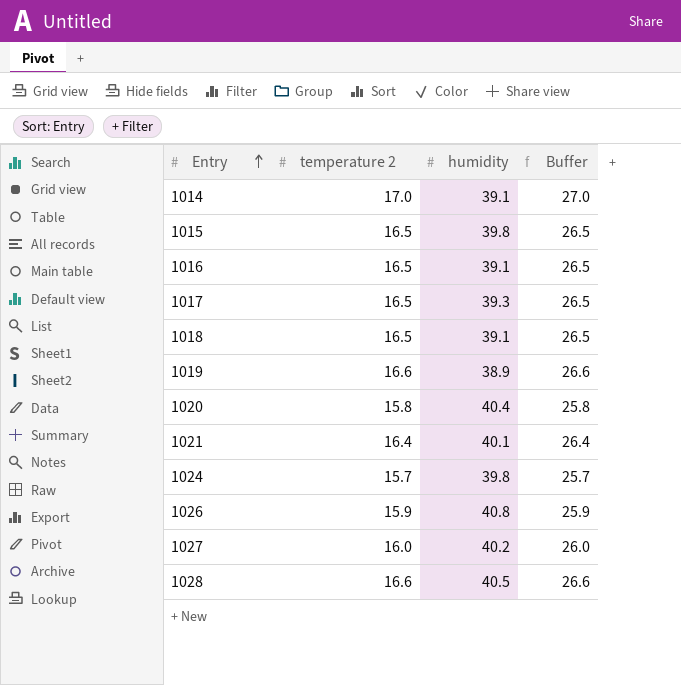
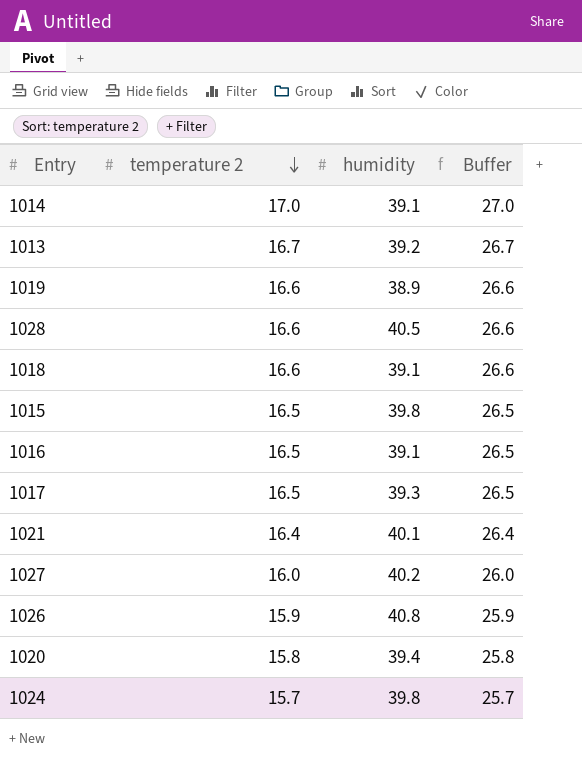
row order: Entry ascending -> temperature 2 descending
row 1013: none -> 16.7 | 39.2 | 26.7
1018 | temperature 2: 16.5 -> 16.6
1018 | Buffer: 26.5 -> 26.6
1020 | humidity: 40.4 -> 39.4

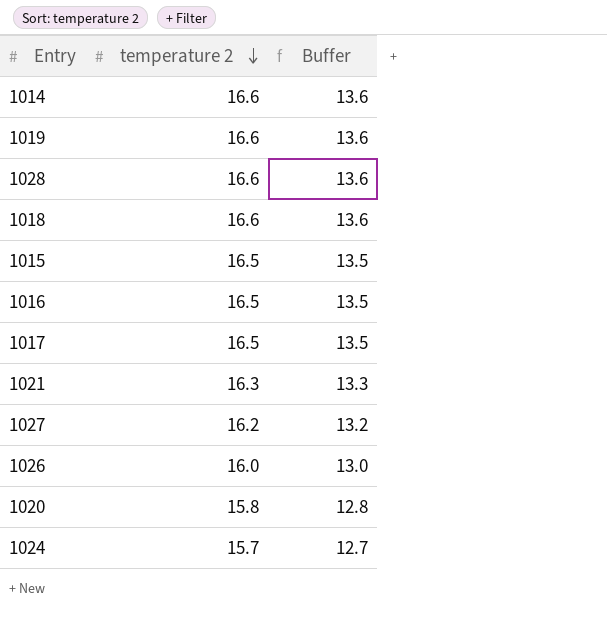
column humidity | position: 3 -> none
column Buffer | formula: [temperature 2] + 10 -> [temperature 2] - 3
row 1013: 16.7 | 39.2 | 26.7 -> none
1014 | temperature 2: 17.0 -> 16.6
1021 | temperature 2: 16.4 -> 16.3
1027 | temperature 2: 16.0 -> 16.2
1026 | temperature 2: 15.9 -> 16.0

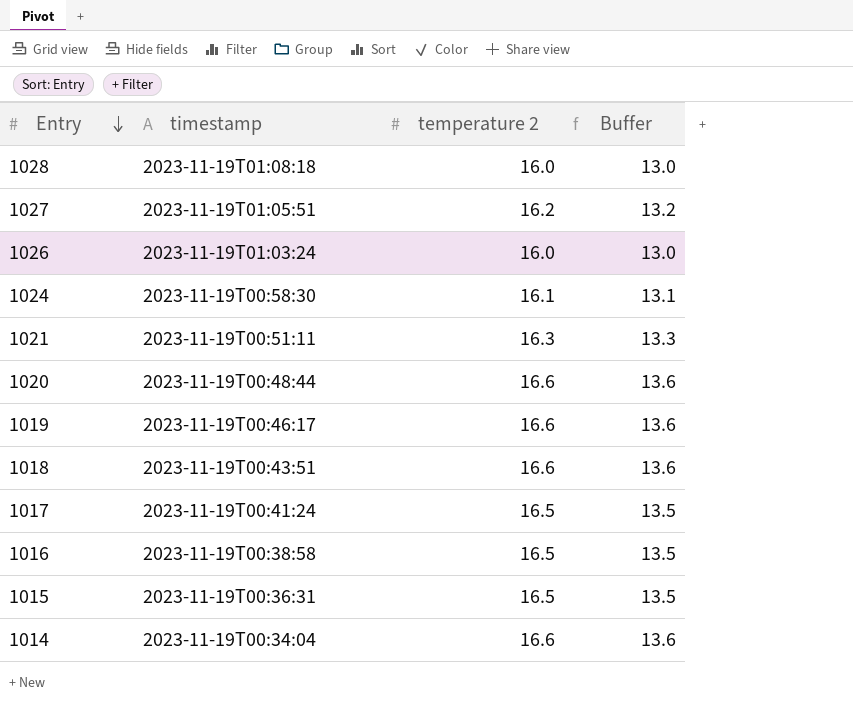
row order: temperature 2 descending -> Entry descending
column timestamp | position: none -> 2
1028 | temperature 2: 16.6 -> 16.0
1028 | Buffer: 13.6 -> 13.0
1024 | temperature 2: 15.7 -> 16.1
1024 | Buffer: 12.7 -> 13.1
1020 | temperature 2: 15.8 -> 16.6
1020 | Buffer: 12.8 -> 13.6

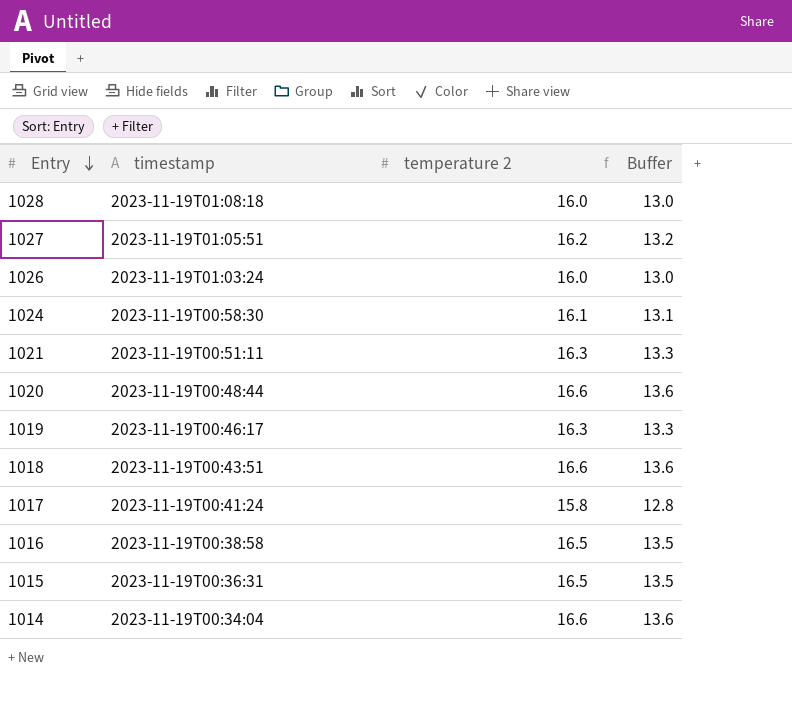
1019 | temperature 2: 16.6 -> 16.3
1019 | Buffer: 13.6 -> 13.3
1017 | temperature 2: 16.5 -> 15.8
1017 | Buffer: 13.5 -> 12.8

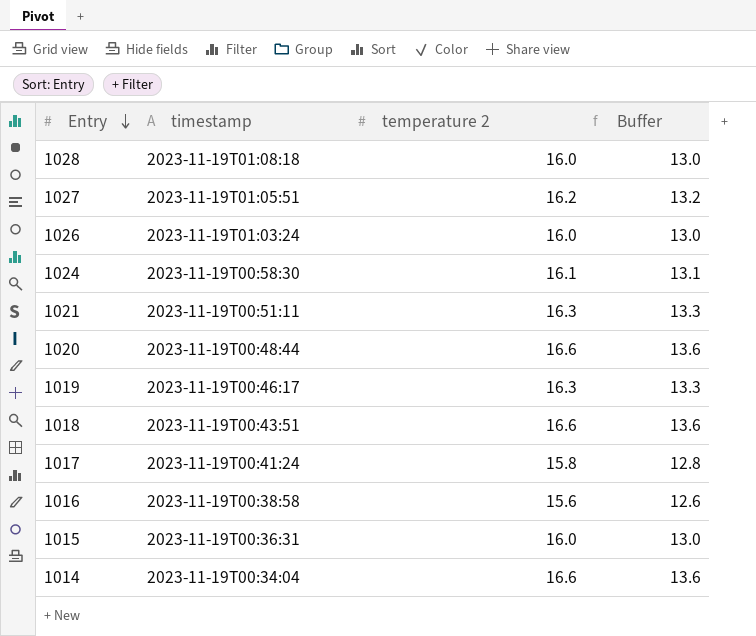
1016 | temperature 2: 16.5 -> 15.6
1016 | Buffer: 13.5 -> 12.6
1015 | temperature 2: 16.5 -> 16.0
1015 | Buffer: 13.5 -> 13.0

